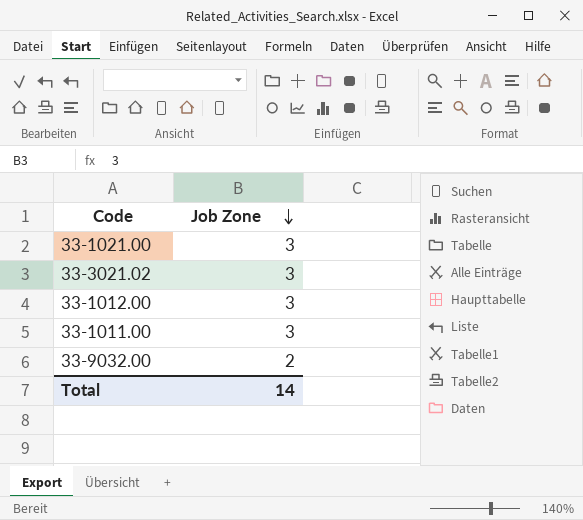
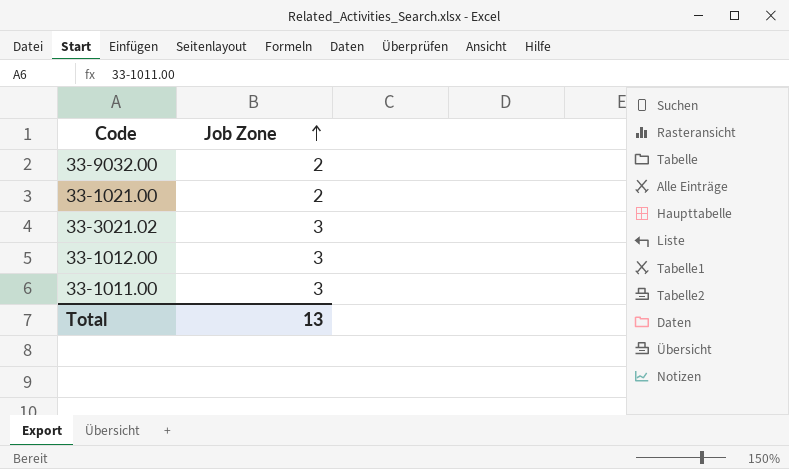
row order: Job Zone descending -> Job Zone ascending
33-1021.00 | Job Zone: 3 -> 2
Total | Job Zone: 14 -> 13

